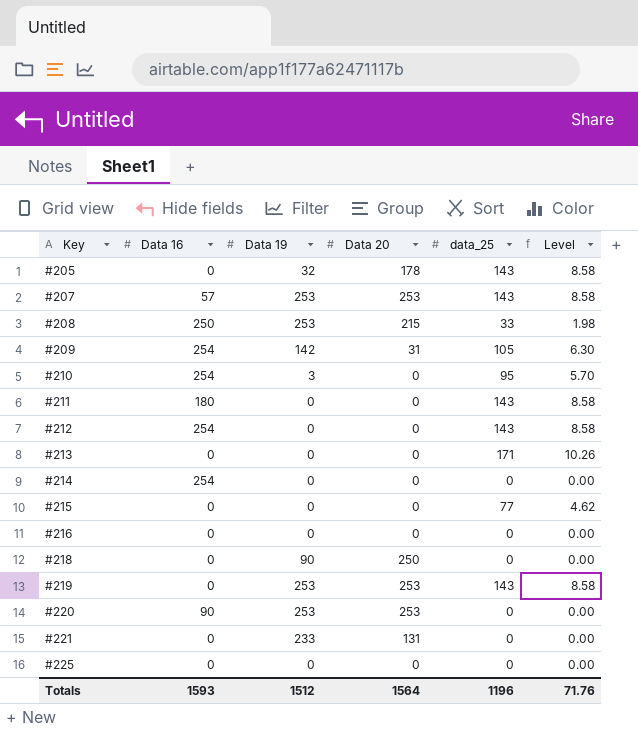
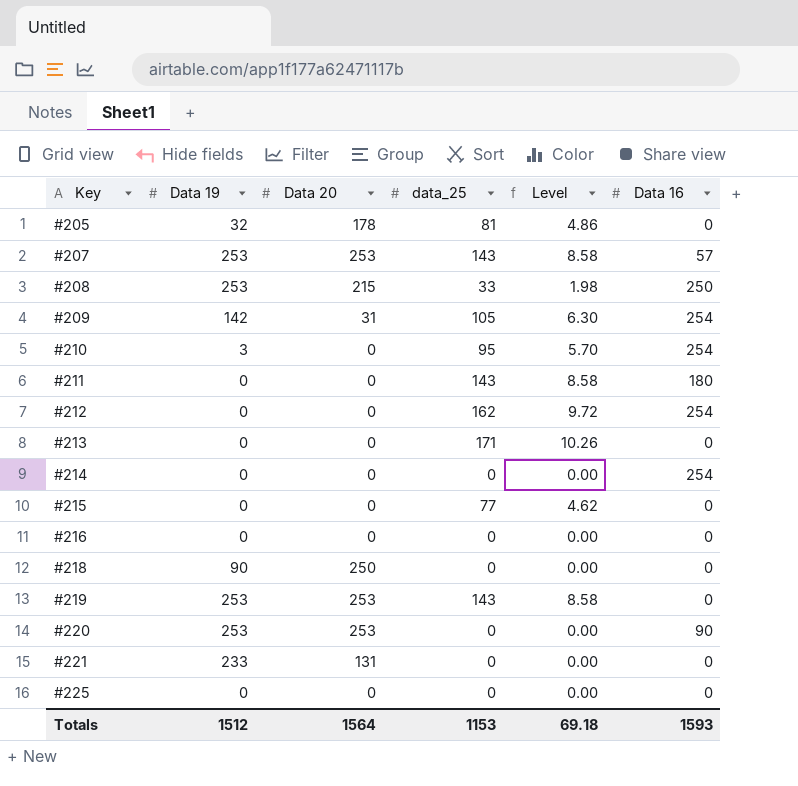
column Data 16 | position: 2 -> 6
#205 | data_25: 143 -> 81
#205 | Level: 8.58 -> 4.86
#212 | data_25: 143 -> 162
#212 | Level: 8.58 -> 9.72
Totals | data_25: 1196 -> 1153
Totals | Level: 71.76 -> 69.18

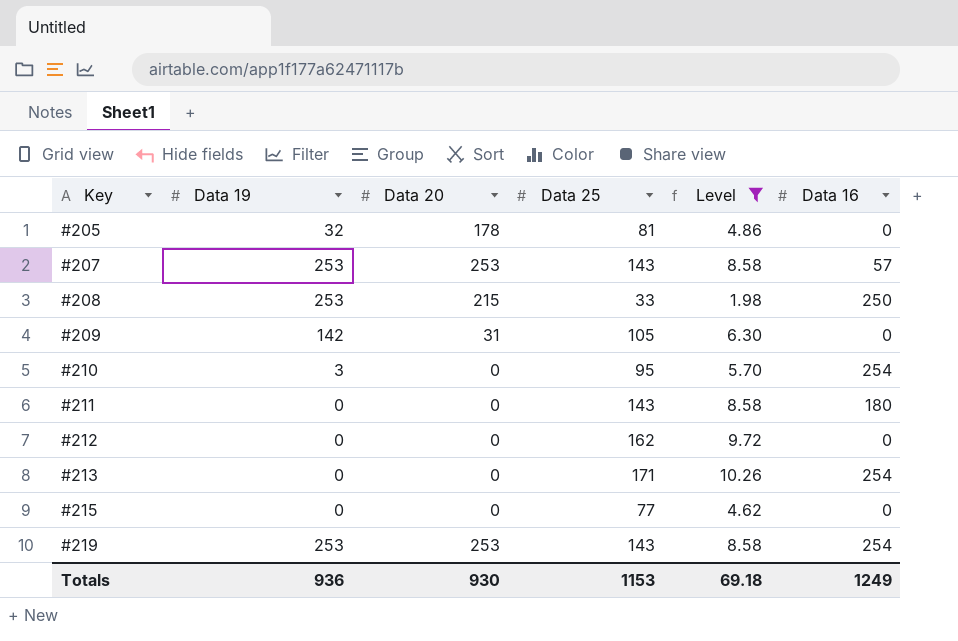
filter: none -> Level != 0.00
column name: data_25 -> Data 25
#209 | Data 16: 254 -> 0
#212 | Data 16: 254 -> 0
#213 | Data 16: 0 -> 254
#219 | Data 16: 0 -> 254
Totals | Data 19: 1512 -> 936
Totals | Data 20: 1564 -> 930
Totals | Data 16: 1593 -> 1249

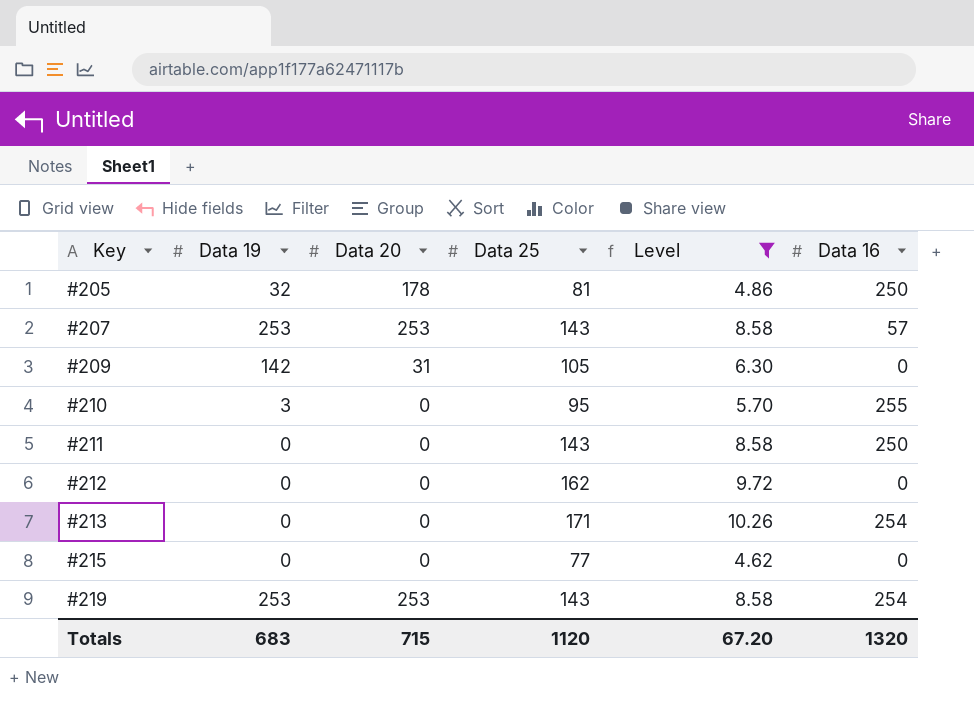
row #208: 253 | 215 | 33 | 1.98 | 250 -> none
#205 | Data 16: 0 -> 250
#210 | Data 16: 254 -> 255
#211 | Data 16: 180 -> 250
Totals | Data 19: 936 -> 683
Totals | Data 20: 930 -> 715
Totals | Data 25: 1153 -> 1120
Totals | Level: 69.18 -> 67.20
Totals | Data 16: 1249 -> 1320

